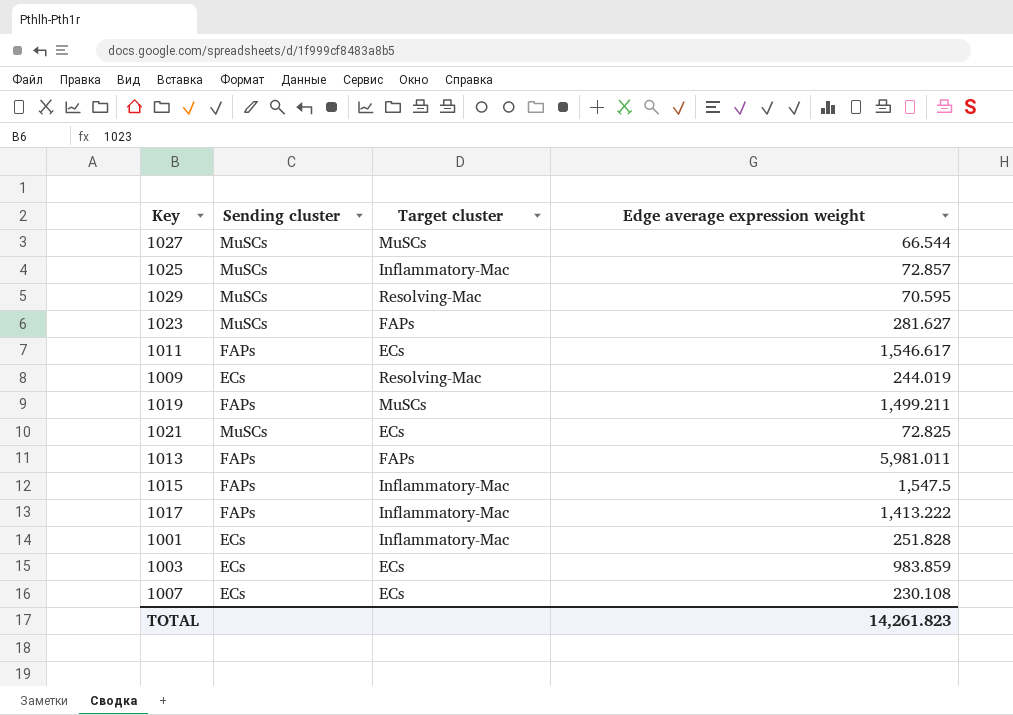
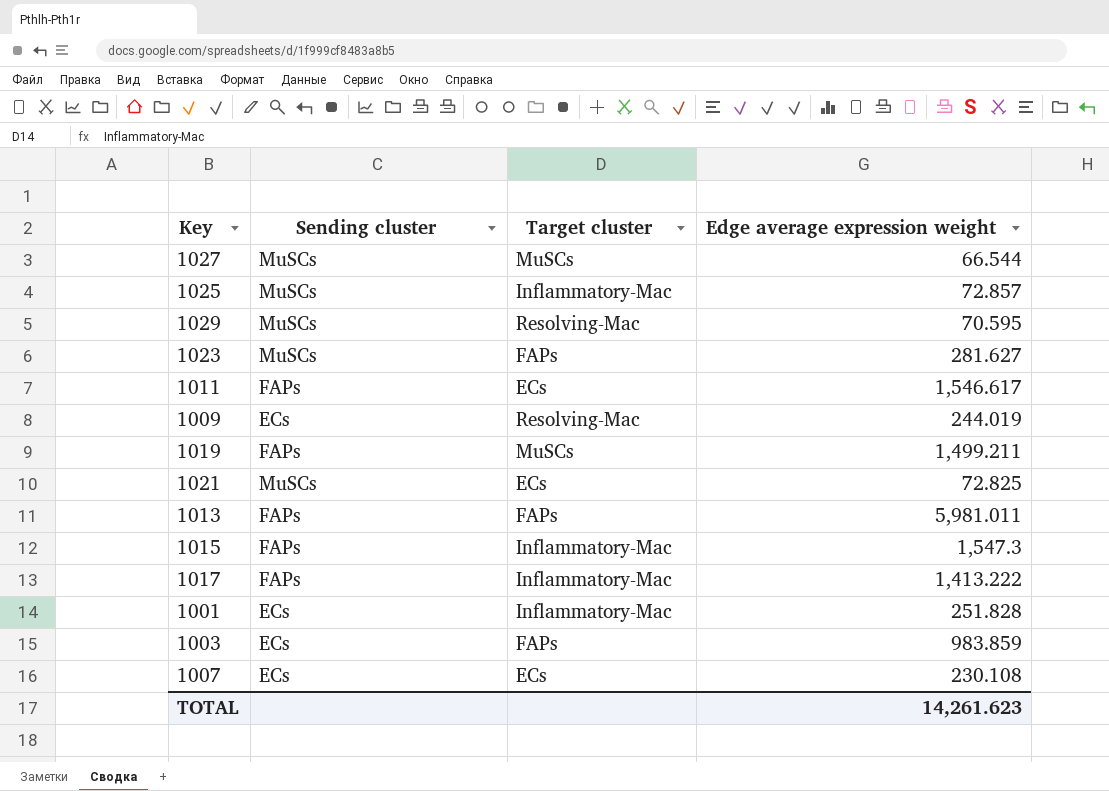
1015 | Edge average expression weight: 1,547.5 -> 1,547.3
1003 | Target cluster: ECs -> FAPs
TOTAL | Edge average expression weight: 14,261.823 -> 14,261.623

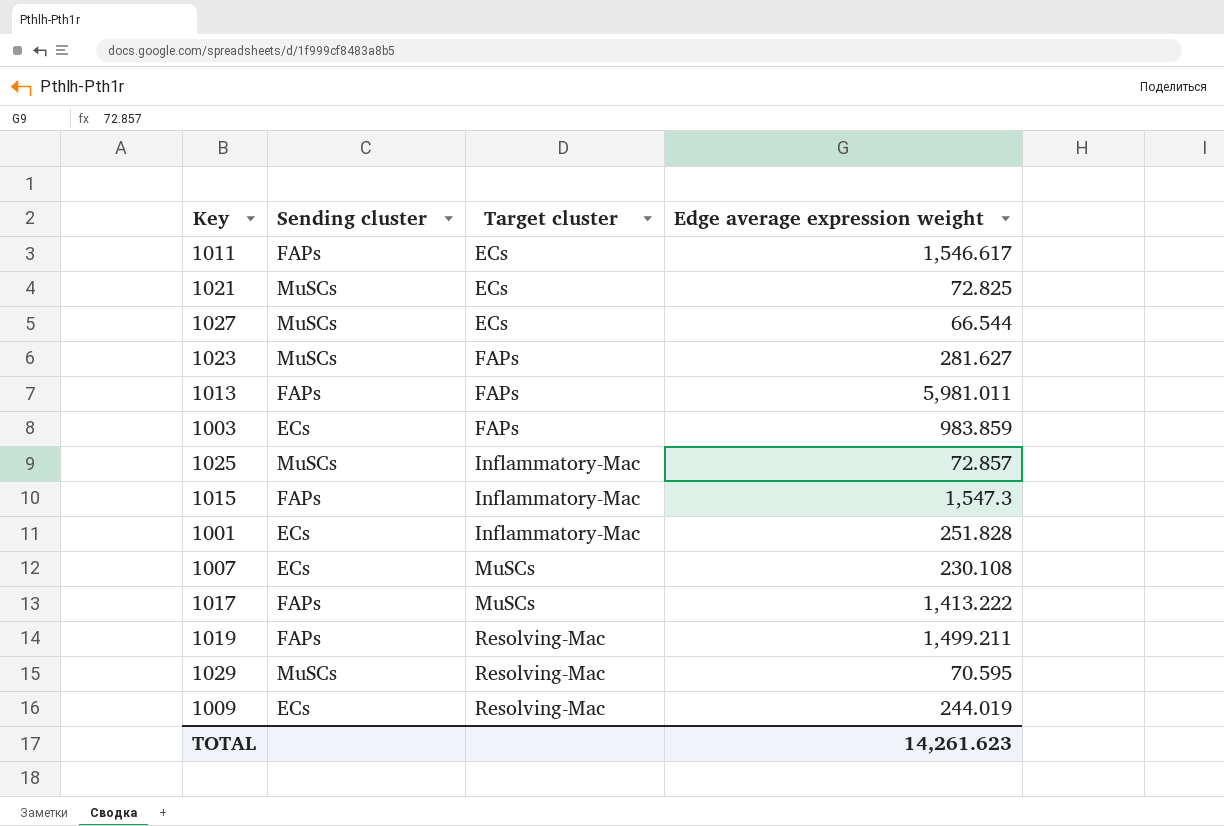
row order: none -> Target cluster ascending
1027 | Target cluster: MuSCs -> ECs
1007 | Target cluster: ECs -> MuSCs
1017 | Target cluster: Inflammatory-Mac -> MuSCs
1019 | Target cluster: MuSCs -> Resolving-Mac

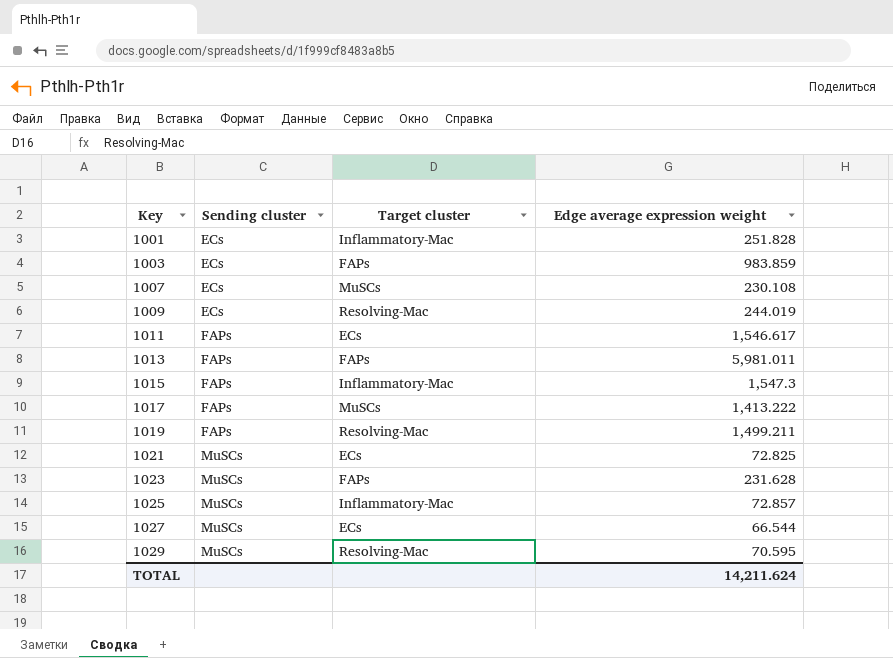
row order: Target cluster ascending -> Key ascending
1023 | Edge average expression weight: 281.627 -> 231.628
TOTAL | Edge average expression weight: 14,261.623 -> 14,211.624

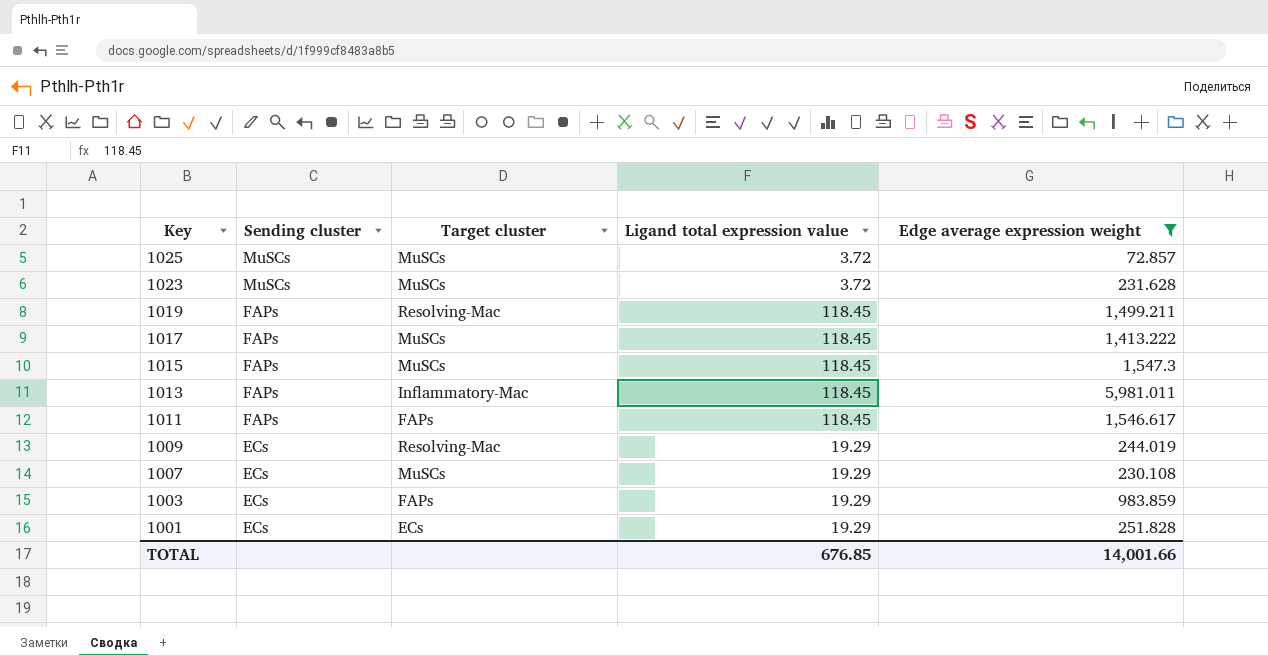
filter: none -> Edge average expression weight >= 72.857
row order: Key ascending -> Key descending
column Ligand total expression value | position: none -> 4
1025 | Target cluster: Inflammatory-Mac -> MuSCs
1023 | Target cluster: FAPs -> MuSCs
1015 | Target cluster: Inflammatory-Mac -> MuSCs
1013 | Target cluster: FAPs -> Inflammatory-Mac
1011 | Target cluster: ECs -> FAPs
1001 | Target cluster: Inflammatory-Mac -> ECs
TOTAL | Edge average expression weight: 14,211.624 -> 14,001.66

